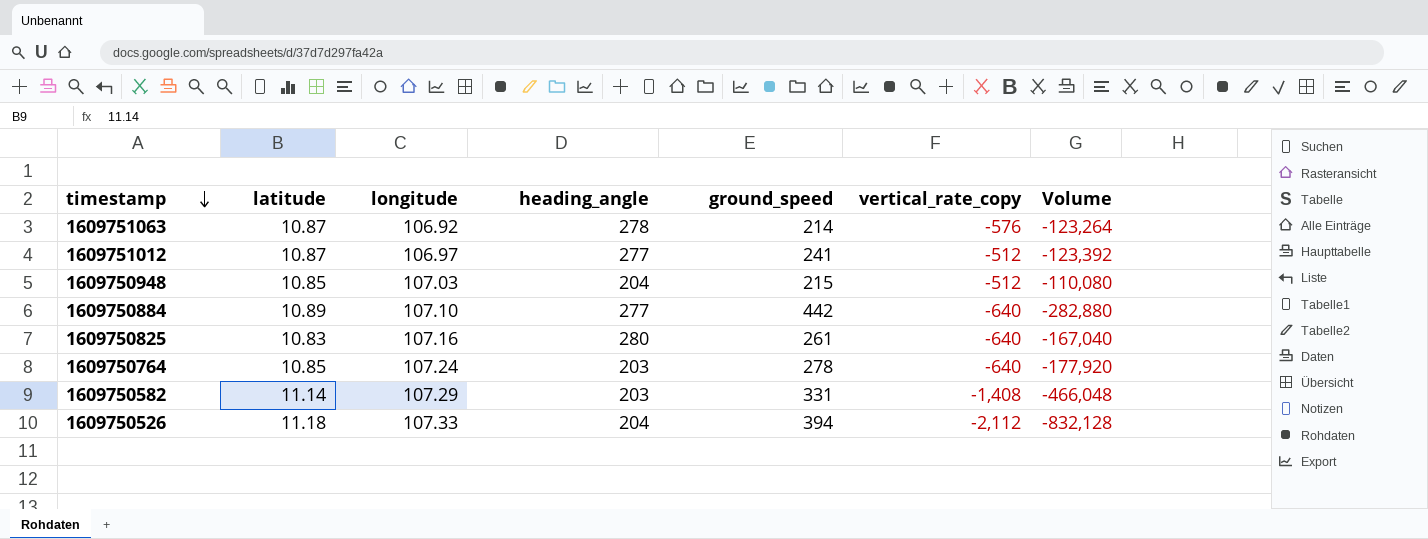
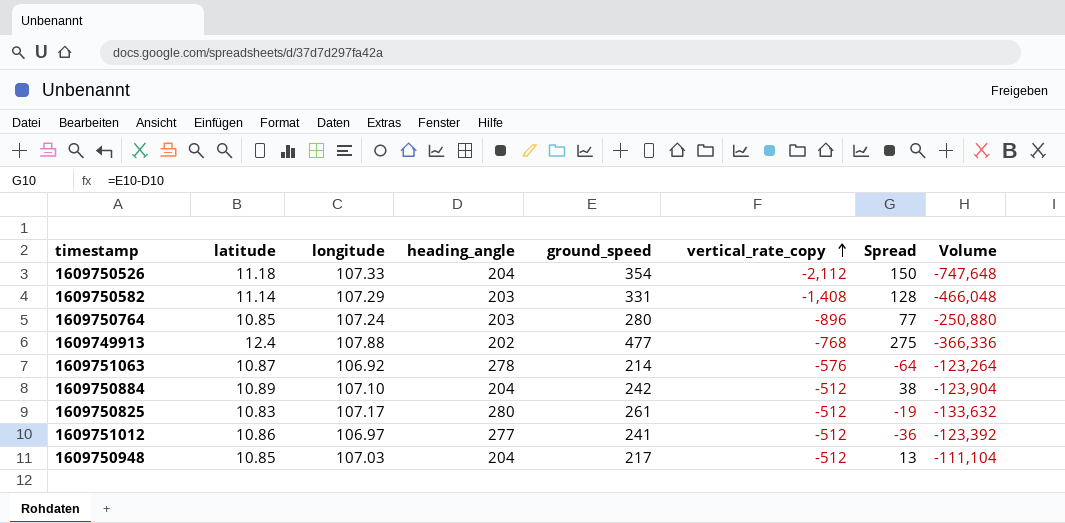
row order: timestamp descending -> vertical_rate_copy ascending
column Spread | formula: none -> [ground_speed] - [heading_angle]
1609750526 | ground_speed: 394 -> 354
1609750526 | Volume: -832,128 -> -747,648
1609750764 | ground_speed: 278 -> 280
1609750764 | vertical_rate_copy: -640 -> -896
1609750764 | Volume: -177,920 -> -250,880
row 1609749913: none -> 12.4 | 107.88 | 202 | 477 | -768 | 275 | -366,336
1609750884 | heading_angle: 277 -> 204
1609750884 | ground_speed: 442 -> 242
1609750884 | vertical_rate_copy: -640 -> -512
1609750884 | Volume: -282,880 -> -123,904
1609750825 | longitude: 107.16 -> 107.17
1609750825 | vertical_rate_copy: -640 -> -512
1609750825 | Volume: -167,040 -> -133,632
1609751012 | latitude: 10.87 -> 10.86
1609750948 | ground_speed: 215 -> 217
1609750948 | Volume: -110,080 -> -111,104

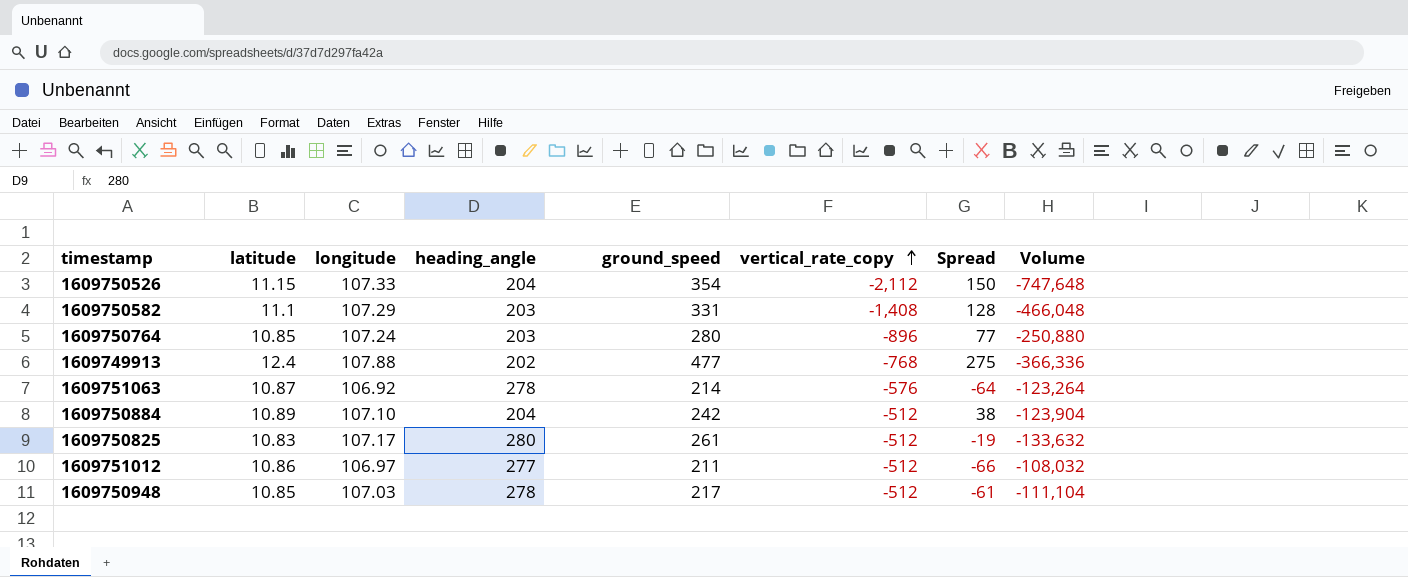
1609750526 | latitude: 11.18 -> 11.15
1609750582 | latitude: 11.14 -> 11.1
1609751012 | ground_speed: 241 -> 211
1609751012 | Spread: -36 -> -66
1609751012 | Volume: -123,392 -> -108,032
1609750948 | heading_angle: 204 -> 278
1609750948 | Spread: 13 -> -61

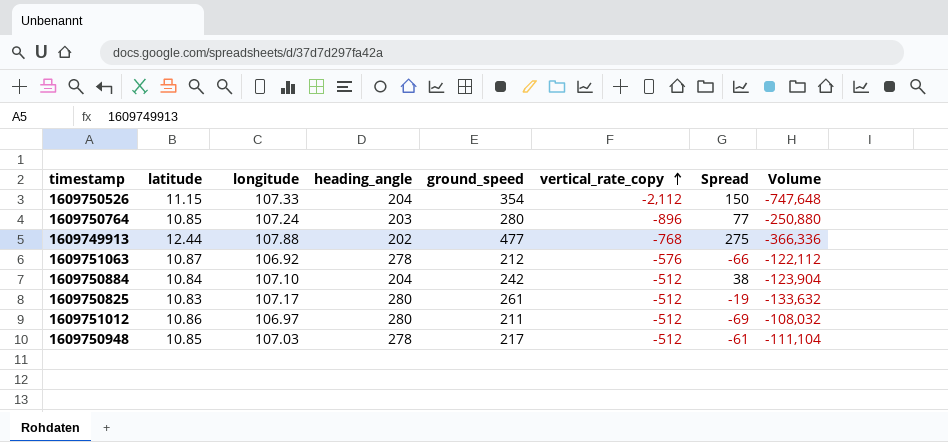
row 1609750582: 11.1 | 107.29 | 203 | 331 | -1,408 | 128 | -466,048 -> none
1609749913 | latitude: 12.4 -> 12.44
1609751063 | ground_speed: 214 -> 212
1609751063 | Spread: -64 -> -66
1609751063 | Volume: -123,264 -> -122,112
1609750884 | latitude: 10.89 -> 10.84
1609751012 | heading_angle: 277 -> 280
1609751012 | Spread: -66 -> -69

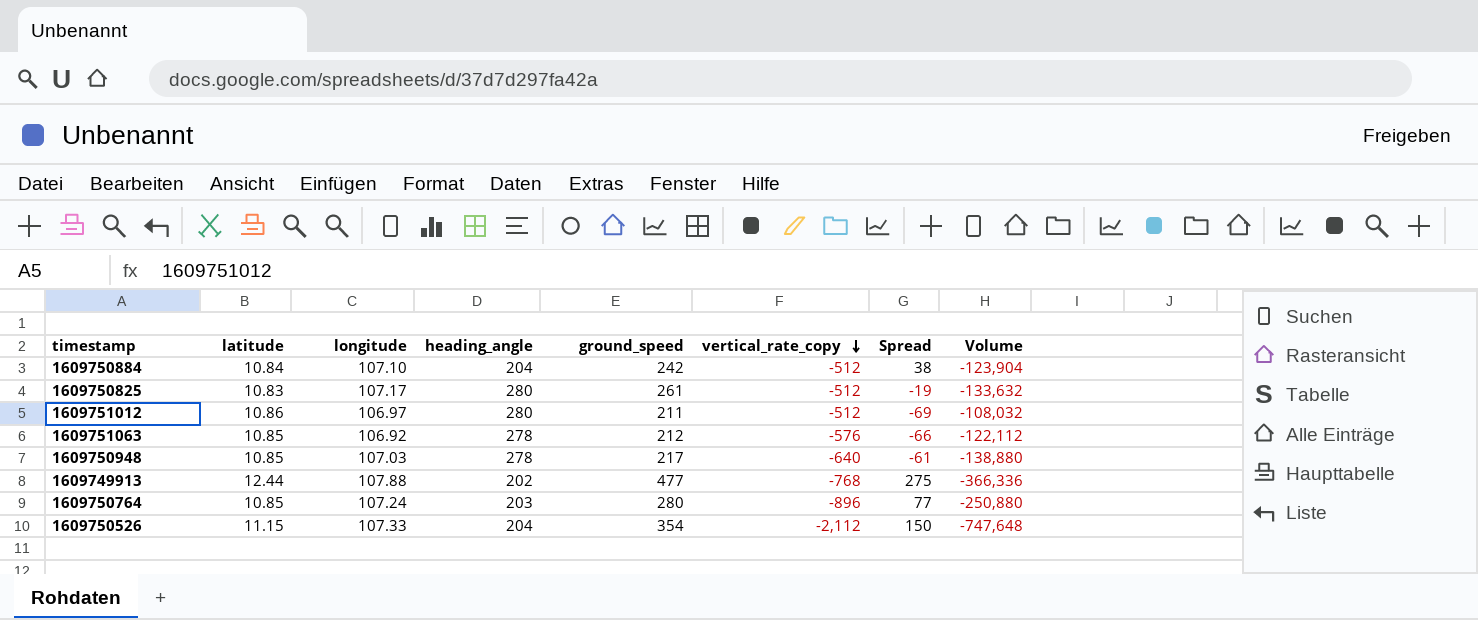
row order: vertical_rate_copy ascending -> vertical_rate_copy descending
1609751063 | latitude: 10.87 -> 10.85
1609750948 | vertical_rate_copy: -512 -> -640
1609750948 | Volume: -111,104 -> -138,880

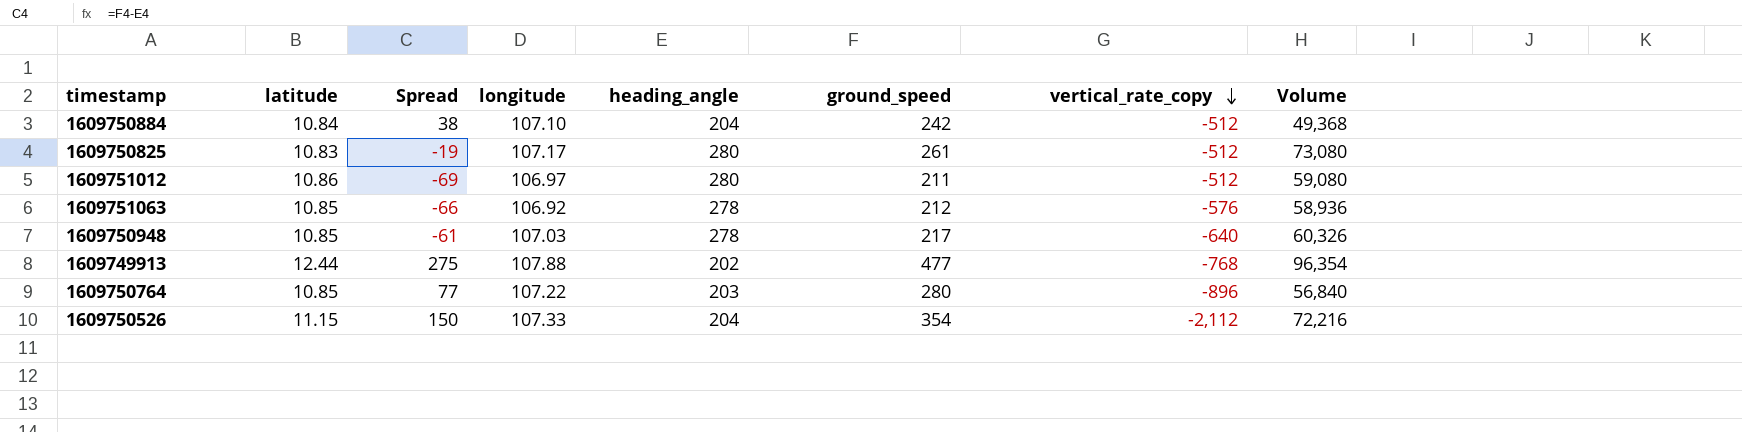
column Spread | position: 7 -> 3
column Volume | formula: [ground_speed] * [vertical_rate_copy] -> [heading_angle] * [ground_speed]
1609750764 | longitude: 107.24 -> 107.22

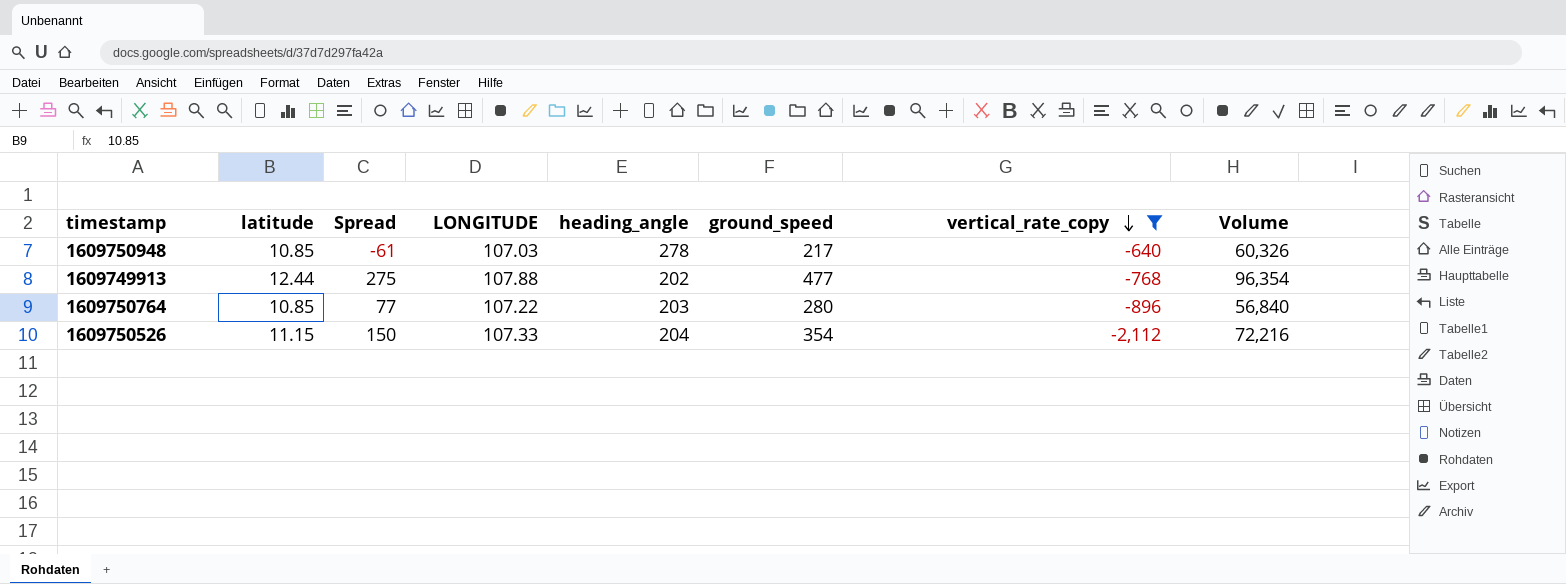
filter: none -> vertical_rate_copy <= -640
column name: longitude -> LONGITUDE

